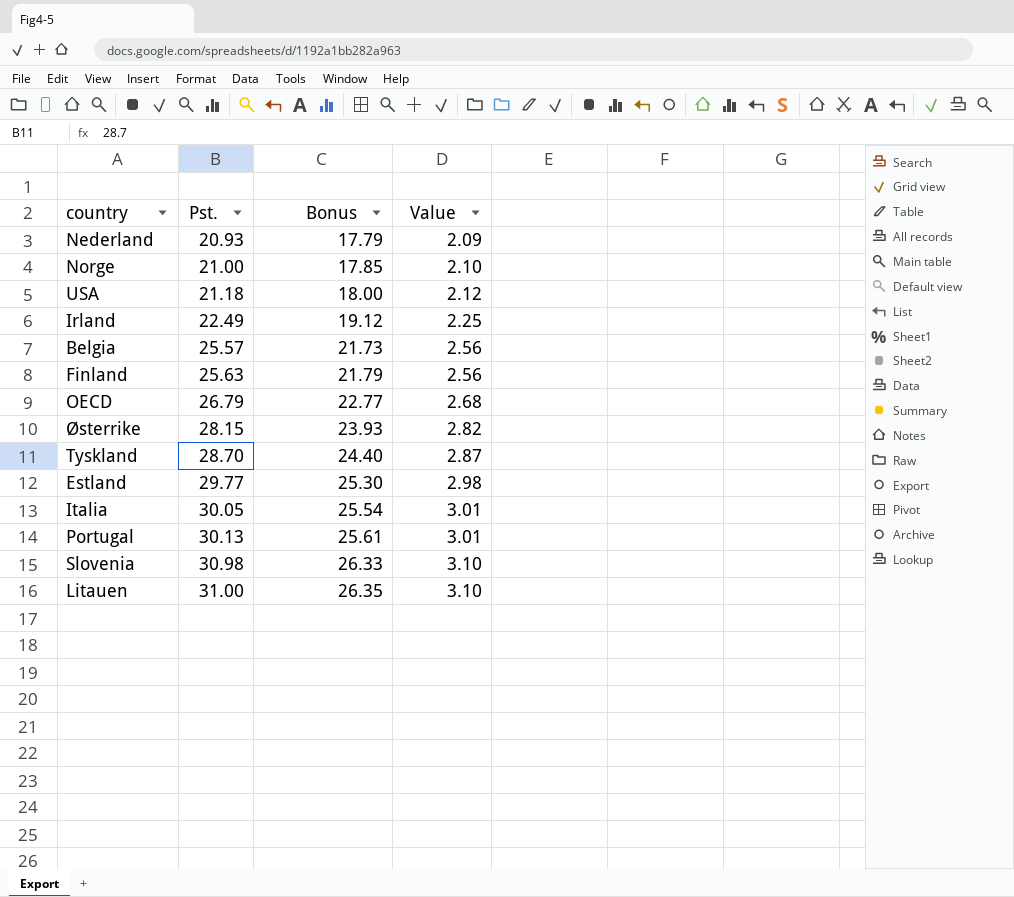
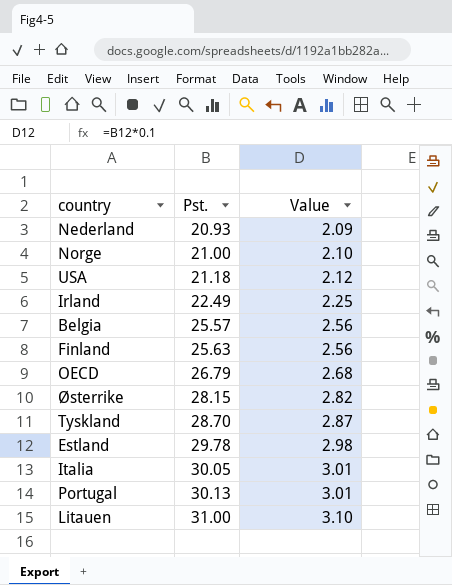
column Bonus | formula: [Pst.] * 0.85 -> none
row Slovenia: 30.98 | 26.33 | 3.10 -> none
Estland | Pst.: 29.77 -> 29.78

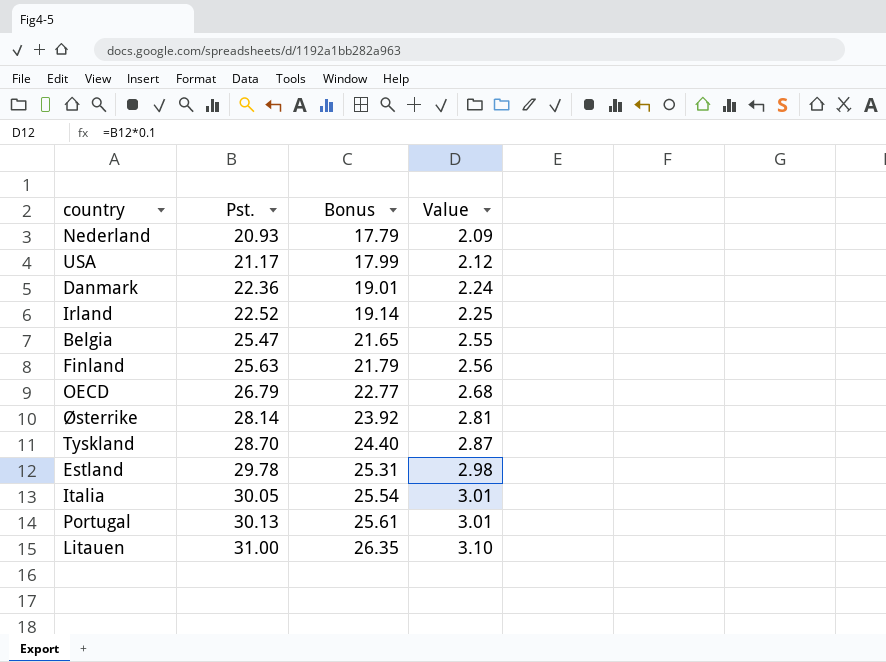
column Bonus | formula: none -> [Pst.] * 0.85
row Norge: 21.00 | 2.10 -> none
USA | Pst.: 21.18 -> 21.17
row Danmark: none -> 22.36 | 19.01 | 2.24
Irland | Pst.: 22.49 -> 22.52
Belgia | Pst.: 25.57 -> 25.47
Belgia | Value: 2.56 -> 2.55
Østerrike | Pst.: 28.15 -> 28.14
Østerrike | Value: 2.82 -> 2.81

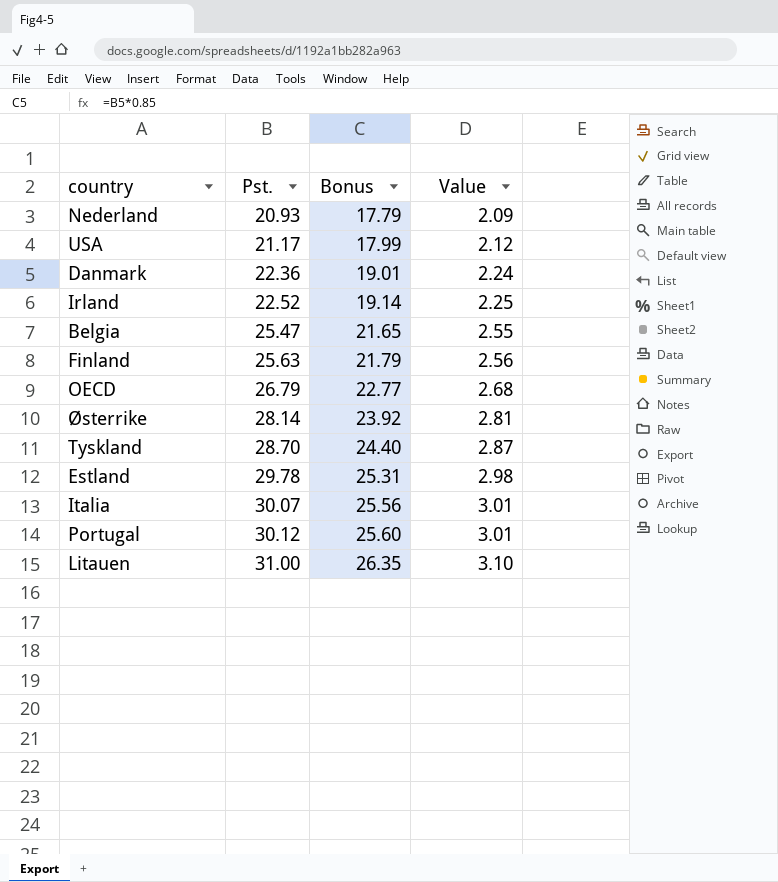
Italia | Pst.: 30.05 -> 30.07
Italia | Bonus: 25.54 -> 25.56
Portugal | Pst.: 30.13 -> 30.12
Portugal | Bonus: 25.61 -> 25.60

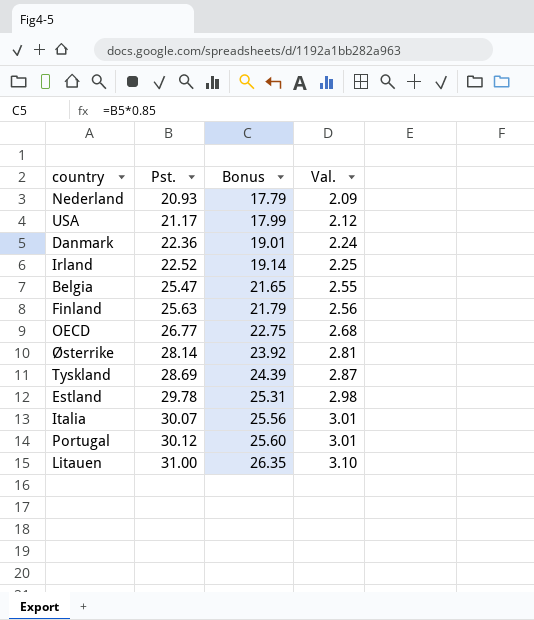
column name: Value -> Val.
OECD | Pst.: 26.79 -> 26.77
OECD | Bonus: 22.77 -> 22.75
Tyskland | Pst.: 28.70 -> 28.69
Tyskland | Bonus: 24.40 -> 24.39

